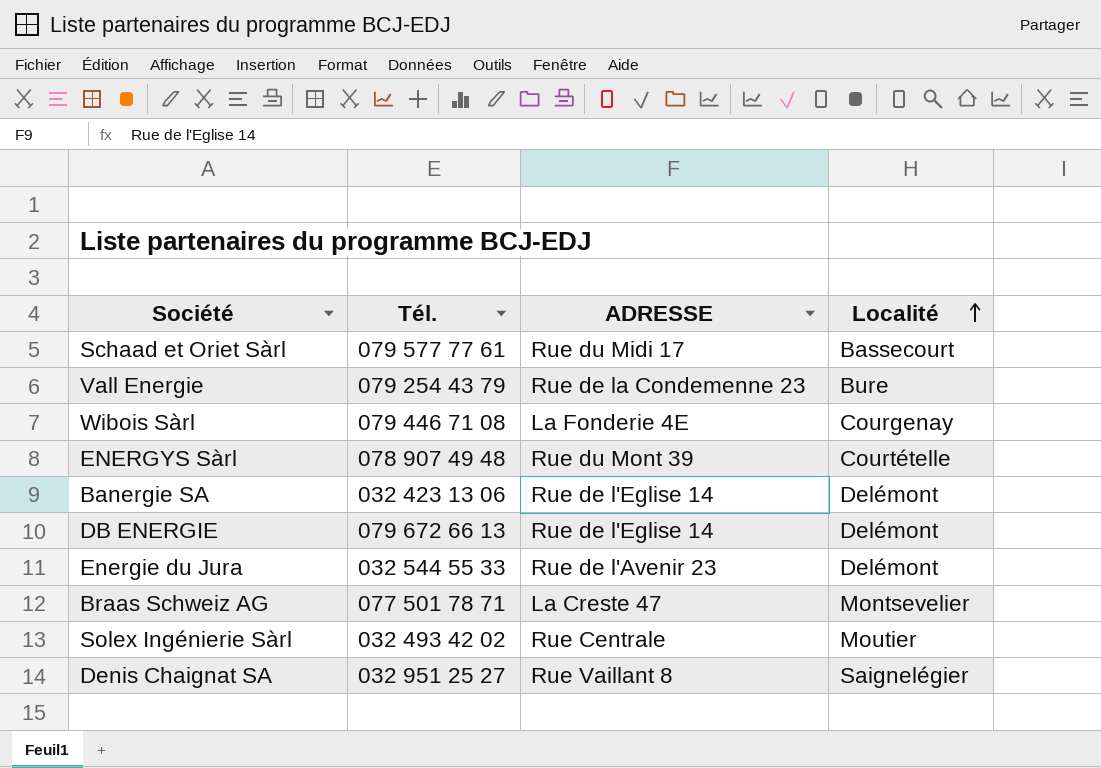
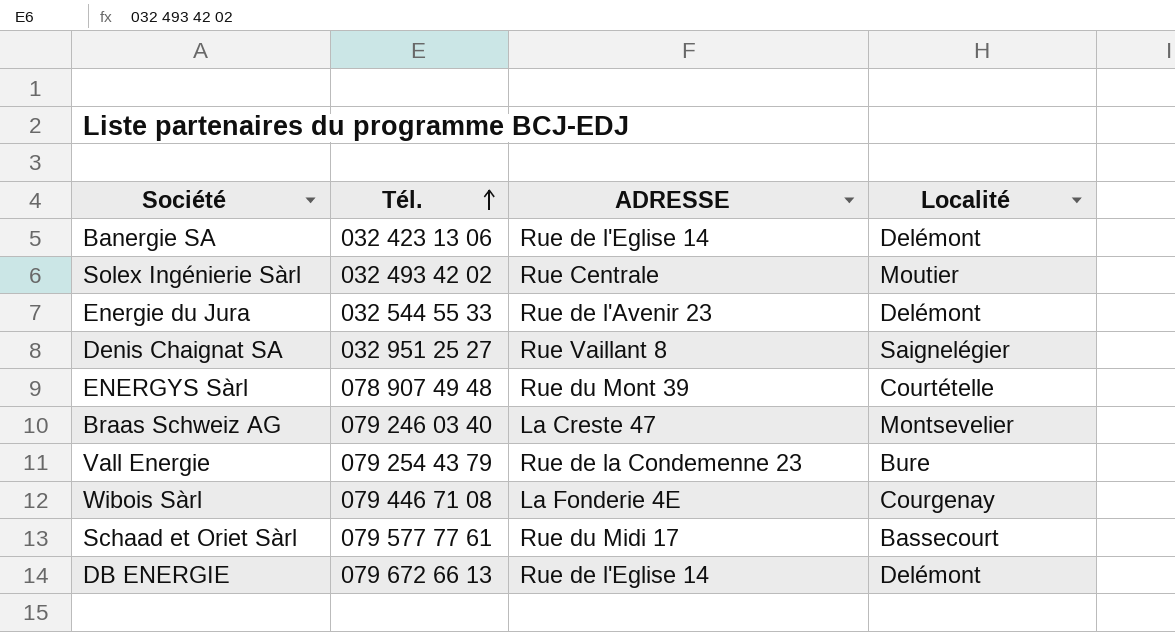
row order: Localité ascending -> Tél. ascending
Braas Schweiz AG | Tél.: 077 501 78 71 -> 079 246 03 40

